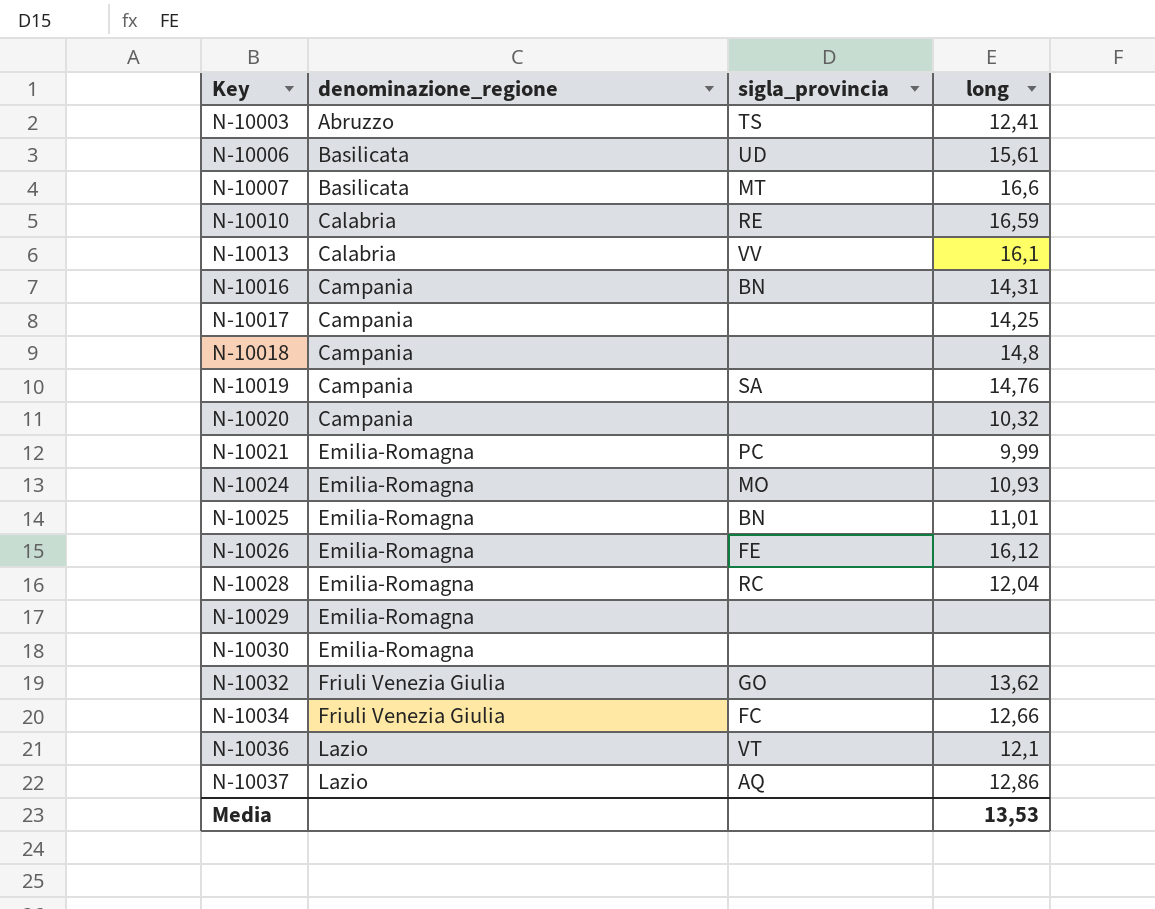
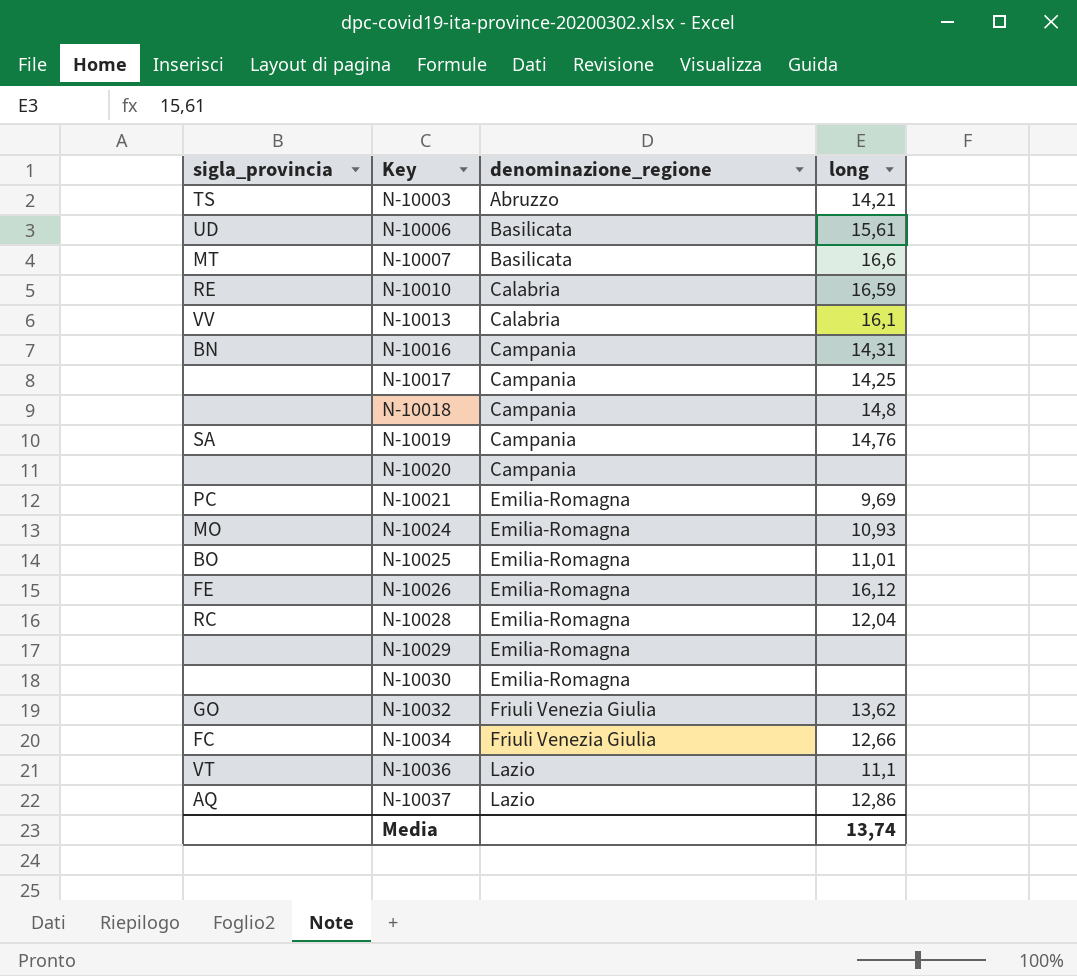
column sigla_provincia | position: 3 -> 1
N-10003 | long: 12,41 -> 14,21
N-10020 | long: 10,32 -> none
N-10021 | long: 9,99 -> 9,69
N-10025 | sigla_provincia: BN -> BO
N-10036 | long: 12,1 -> 11,1
Media | long: 13,53 -> 13,74

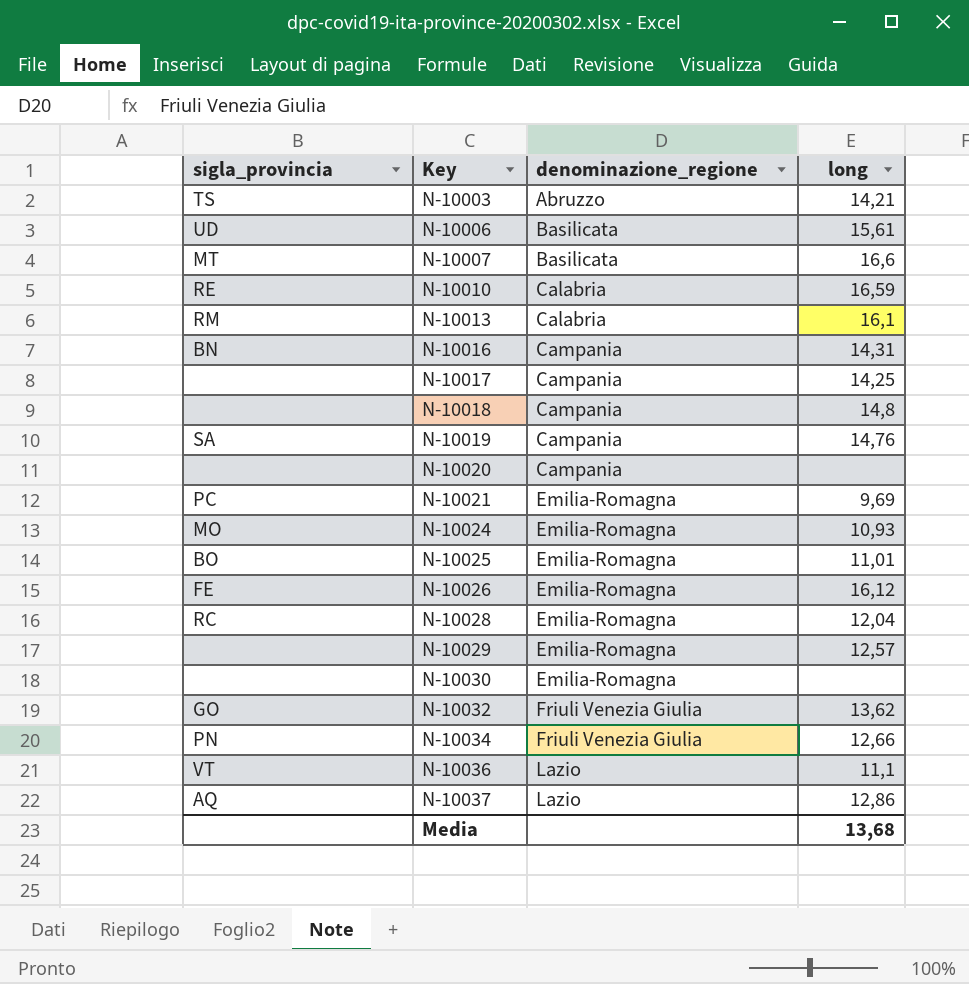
N-10013 | sigla_provincia: VV -> RM
N-10029 | long: none -> 12,57
N-10034 | sigla_provincia: FC -> PN
Media | long: 13,74 -> 13,68

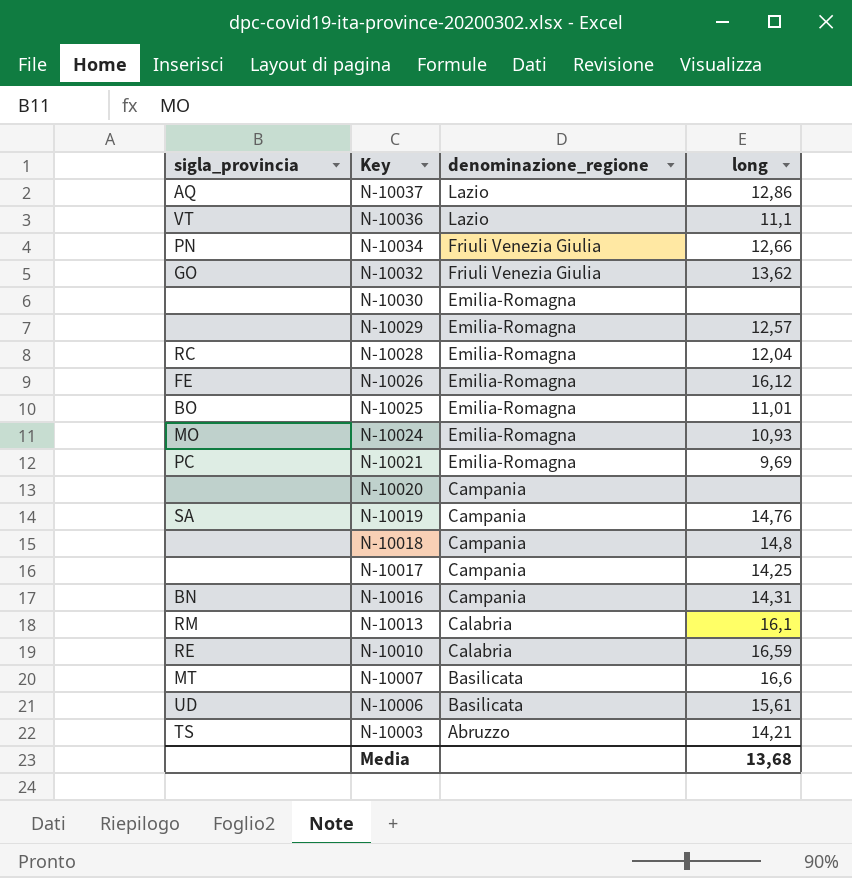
row order: Key ascending -> Key descending

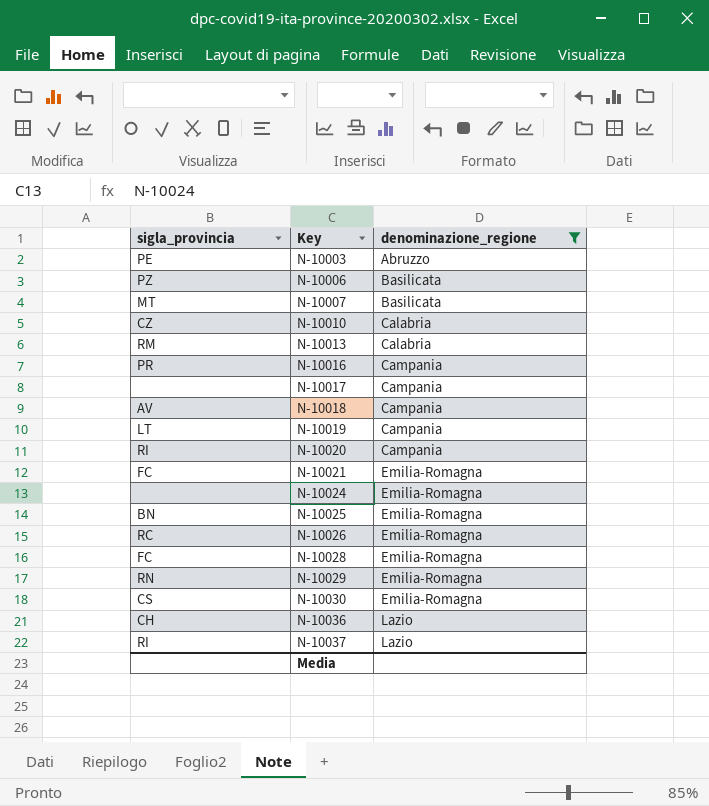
filter: none -> denominazione_regione != Friuli Venezia Giulia
row order: Key descending -> Key ascending
column long | position: 4 -> none
N-10003 | sigla_provincia: TS -> PE
N-10006 | sigla_provincia: UD -> PZ
N-10010 | sigla_provincia: RE -> CZ
N-10016 | sigla_provincia: BN -> PR
N-10018 | sigla_provincia: none -> AV
N-10019 | sigla_provincia: SA -> LT
N-10020 | sigla_provincia: none -> RI
N-10021 | sigla_provincia: PC -> FC
N-10024 | sigla_provincia: MO -> none
N-10025 | sigla_provincia: BO -> BN
N-10026 | sigla_provincia: FE -> RC
N-10028 | sigla_provincia: RC -> FC
N-10029 | sigla_provincia: none -> RN
N-10030 | sigla_provincia: none -> CS
N-10036 | sigla_provincia: VT -> CH
N-10037 | sigla_provincia: AQ -> RI

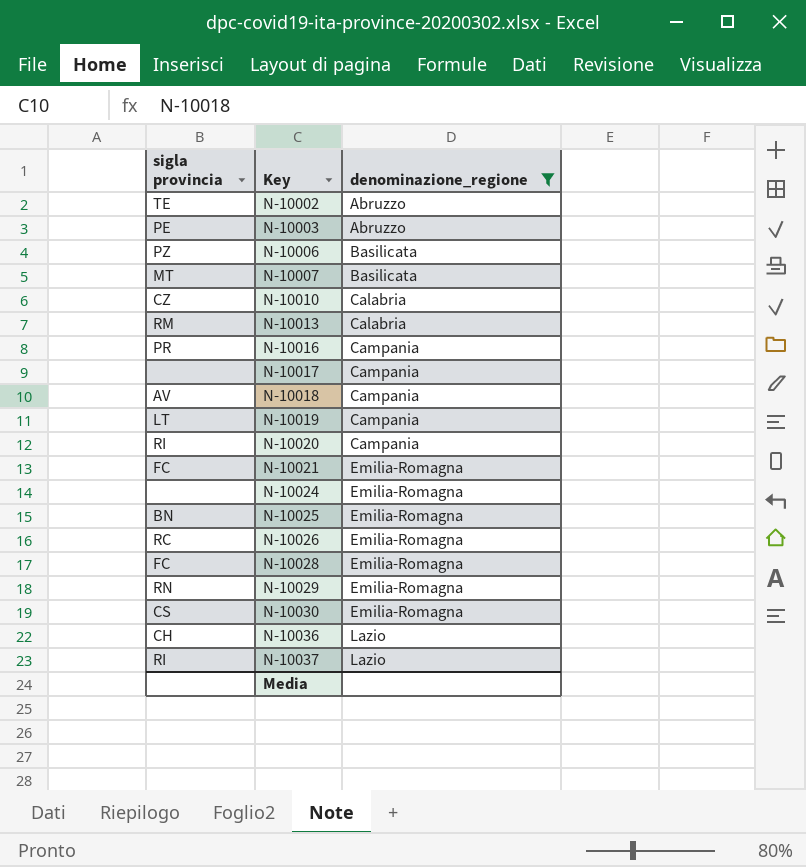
column name: sigla_provincia -> sigla provincia
row N-10002: none -> TE | Abruzzo

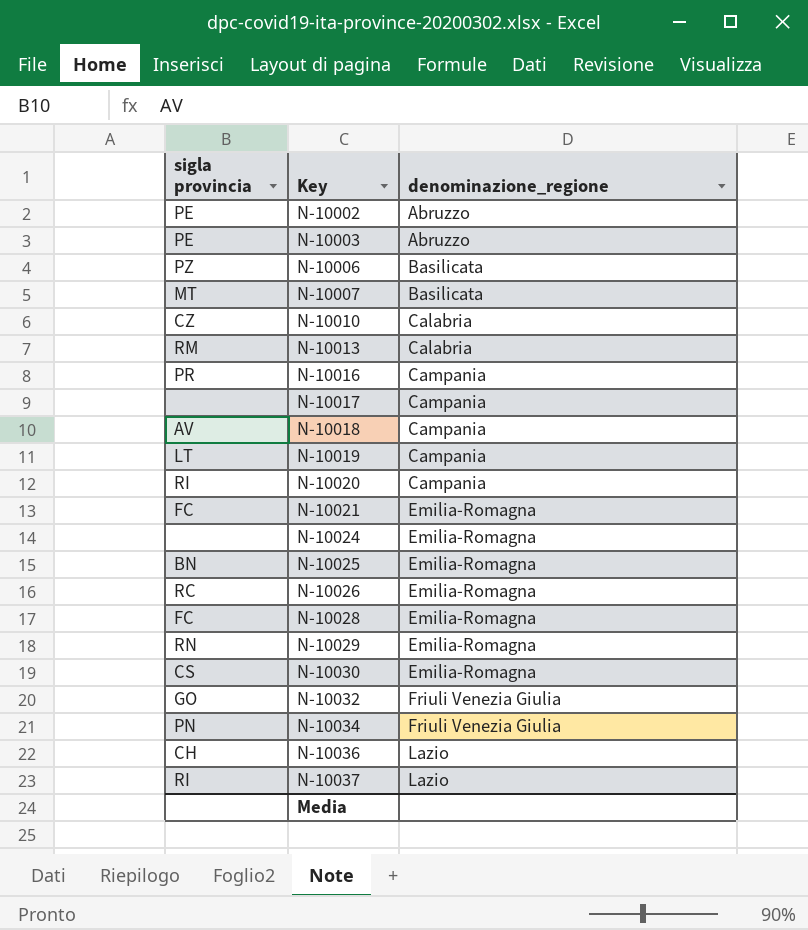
filter: denominazione_regione != Friuli Venezia Giulia -> none
N-10002 | sigla provincia: TE -> PE

